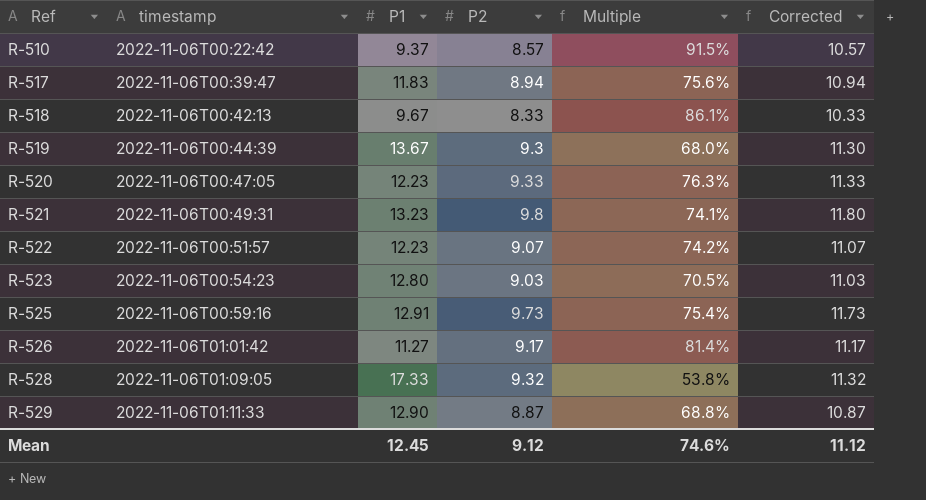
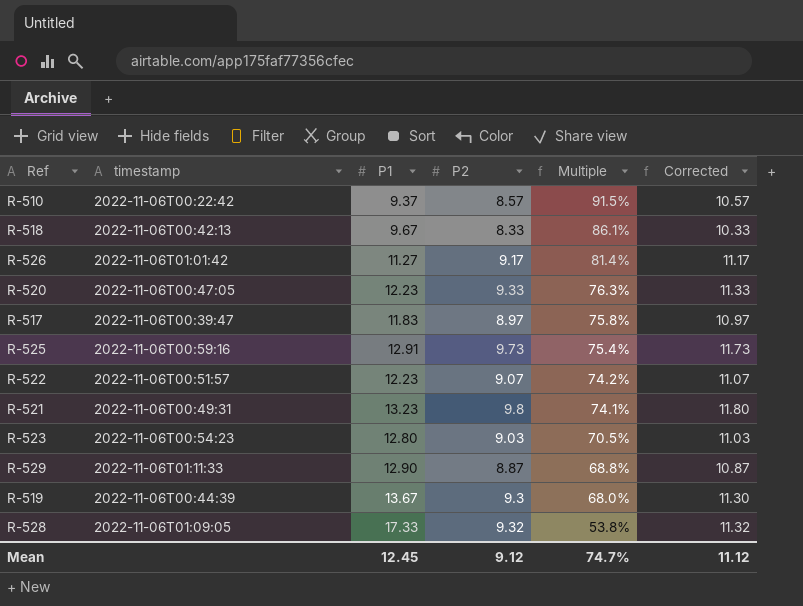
row order: Ref ascending -> Multiple descending
R-517 | P2: 8.94 -> 8.97
R-517 | Multiple: 75.6% -> 75.8%
R-517 | Corrected: 10.94 -> 10.97
Mean | Multiple: 74.6% -> 74.7%

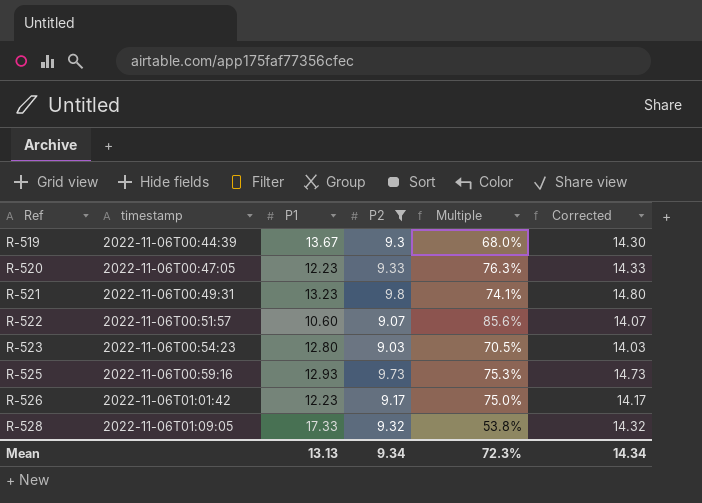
filter: none -> P2 >= 9.03
row order: Multiple descending -> Ref ascending
column Corrected | formula: [P2] + 2 -> [P2] + 5
R-522 | P1: 12.23 -> 10.60
R-522 | Multiple: 74.2% -> 85.6%
R-525 | P1: 12.91 -> 12.93
R-525 | Multiple: 75.4% -> 75.3%
R-526 | P1: 11.27 -> 12.23
R-526 | Multiple: 81.4% -> 75.0%
Mean | P1: 12.45 -> 13.13
Mean | P2: 9.12 -> 9.34
Mean | Multiple: 74.7% -> 72.3%
Mean | Corrected: 11.12 -> 14.34

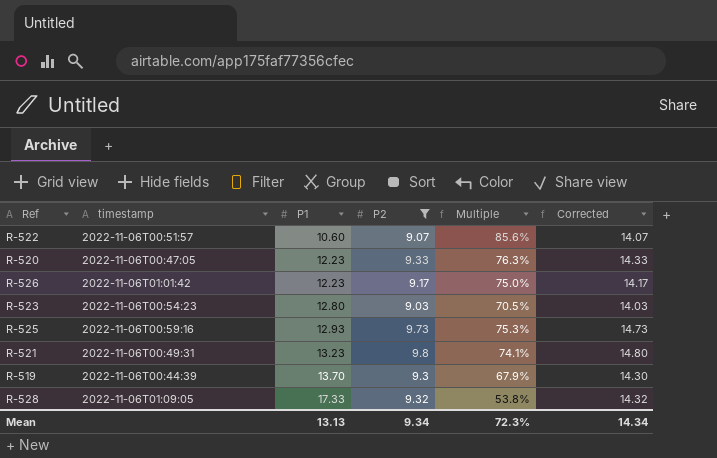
row order: Ref ascending -> P1 ascending
R-519 | P1: 13.67 -> 13.70
R-519 | Multiple: 68.0% -> 67.9%

